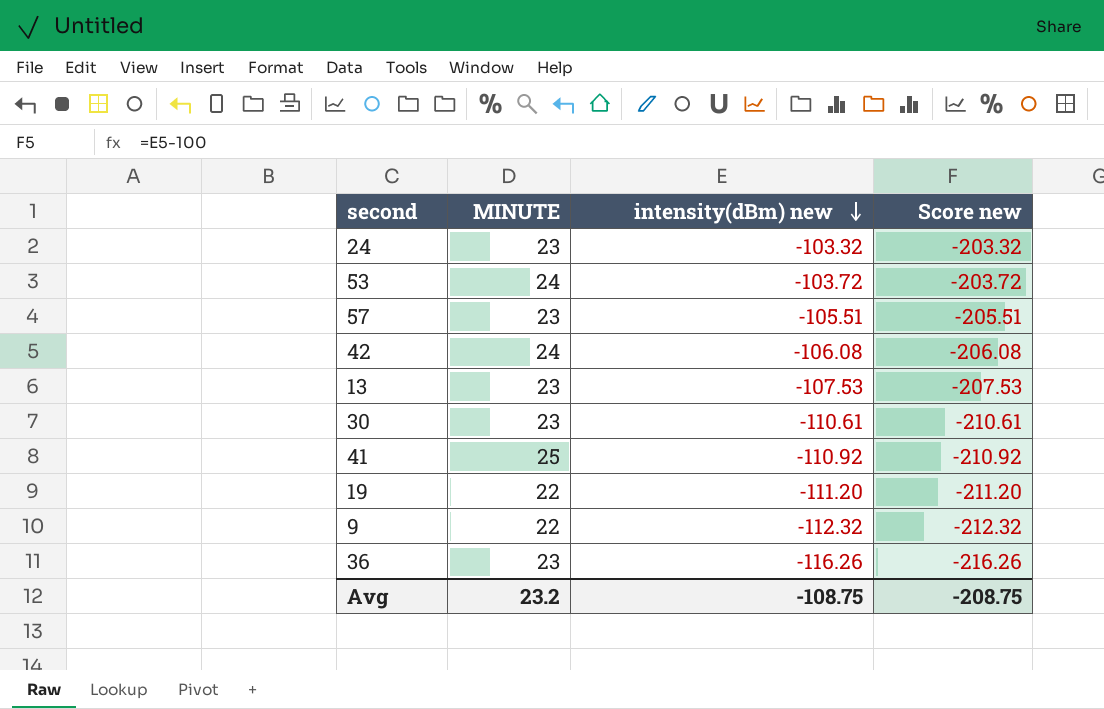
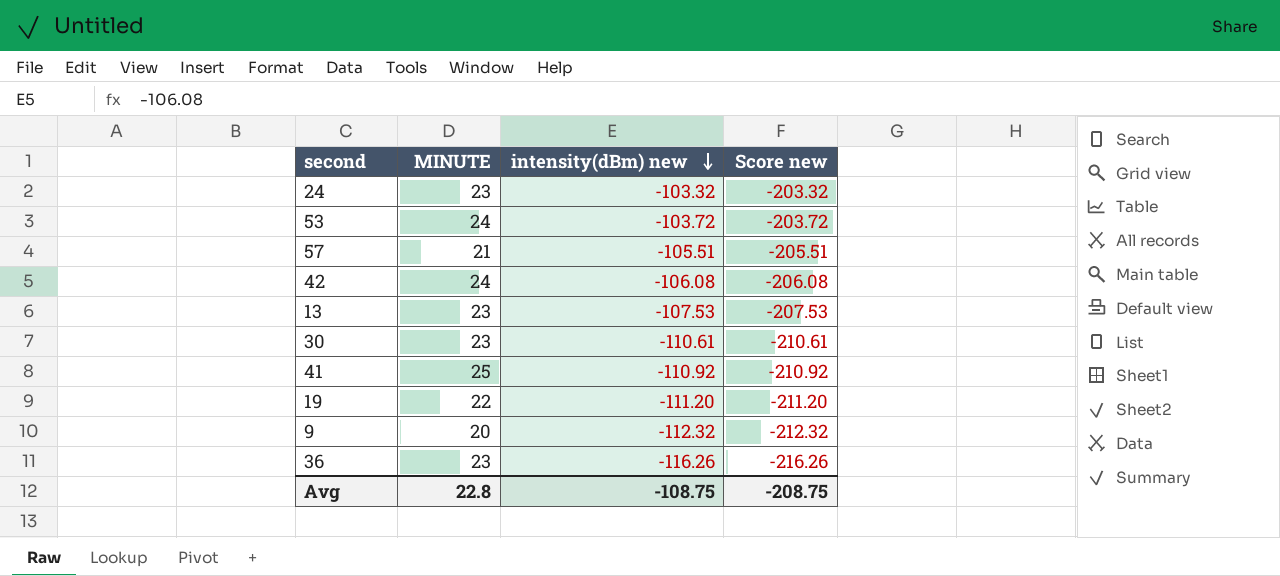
57 | MINUTE: 23 -> 21
9 | MINUTE: 22 -> 20
Avg | MINUTE: 23.2 -> 22.8

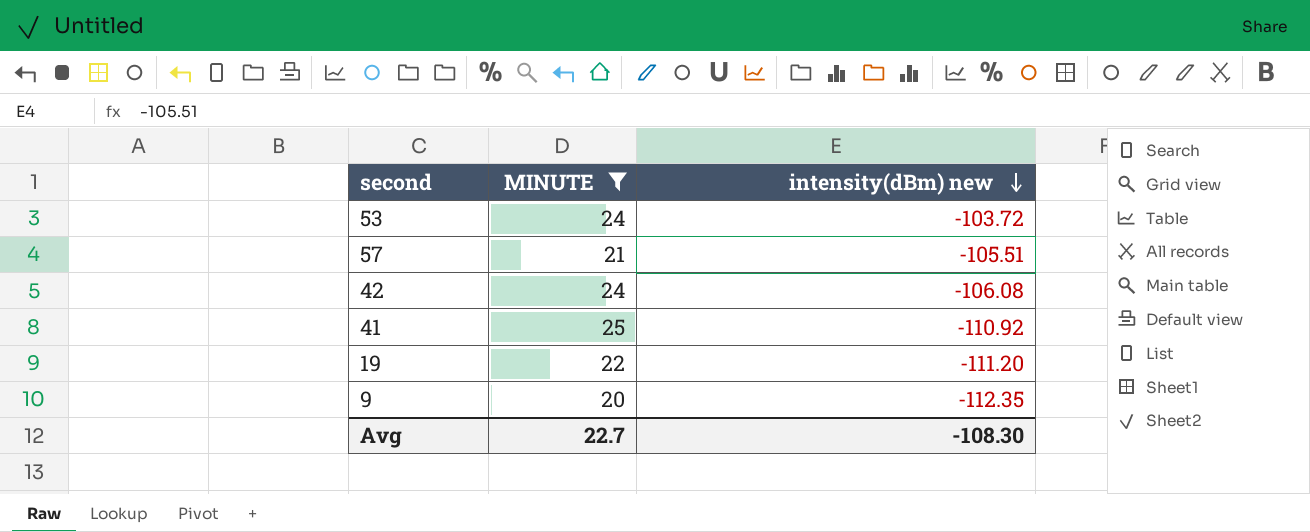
filter: none -> MINUTE != 23
column Score new | formula: [intensity(dBm) new] - 100 -> none
9 | intensity(dBm) new: -112.32 -> -112.35
Avg | MINUTE: 22.8 -> 22.7
Avg | intensity(dBm) new: -108.75 -> -108.30

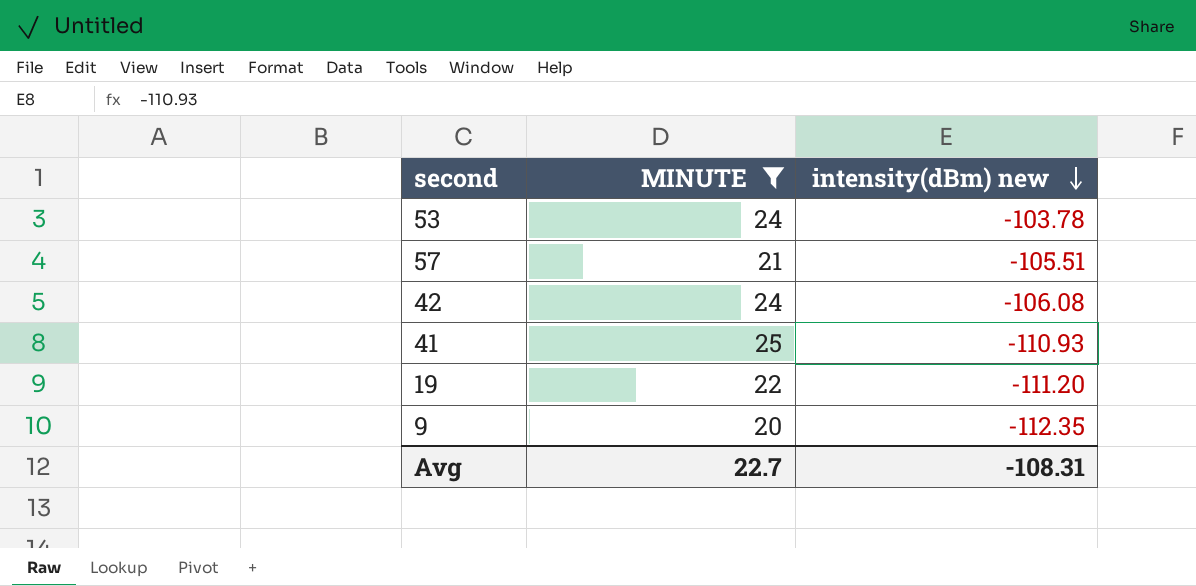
53 | intensity(dBm) new: -103.72 -> -103.78
41 | intensity(dBm) new: -110.92 -> -110.93
Avg | intensity(dBm) new: -108.30 -> -108.31

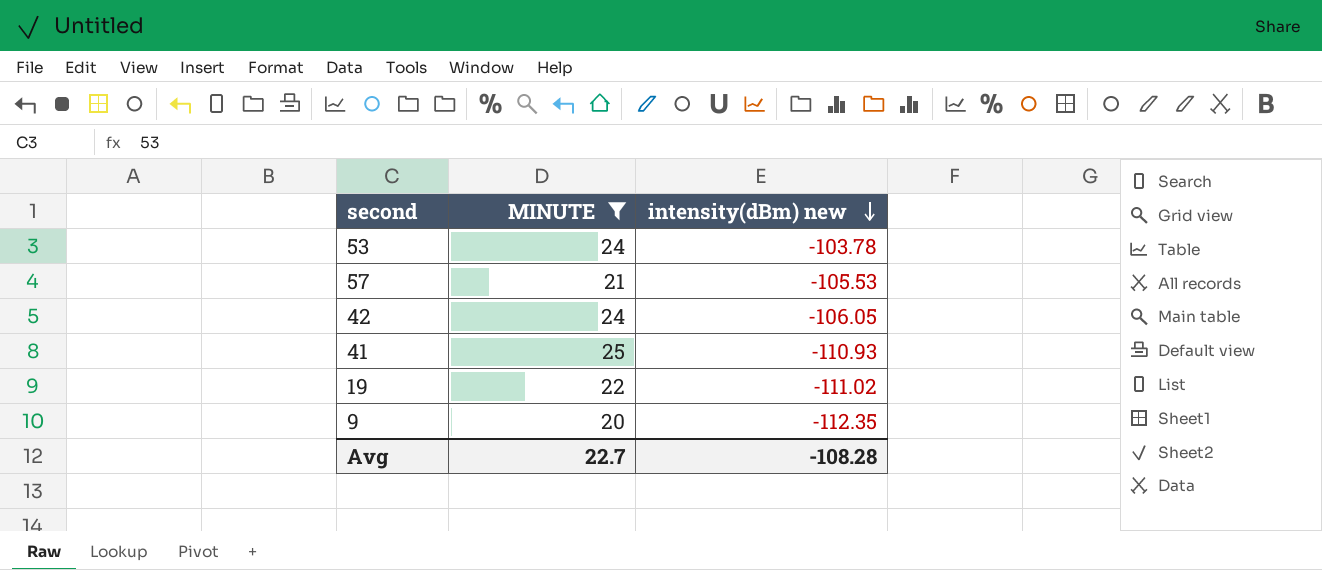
57 | intensity(dBm) new: -105.51 -> -105.53
42 | intensity(dBm) new: -106.08 -> -106.05
19 | intensity(dBm) new: -111.20 -> -111.02
Avg | intensity(dBm) new: -108.31 -> -108.28

